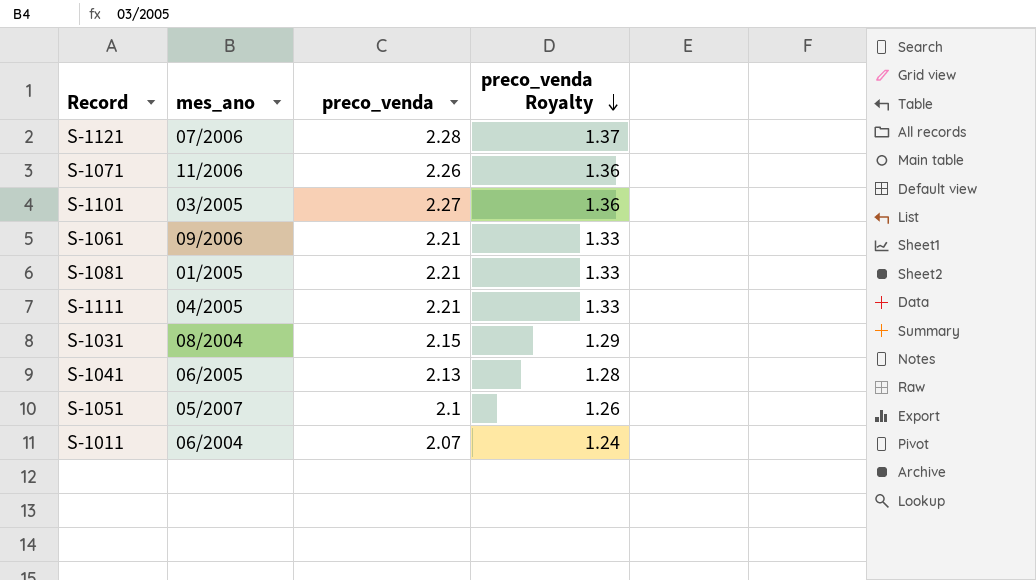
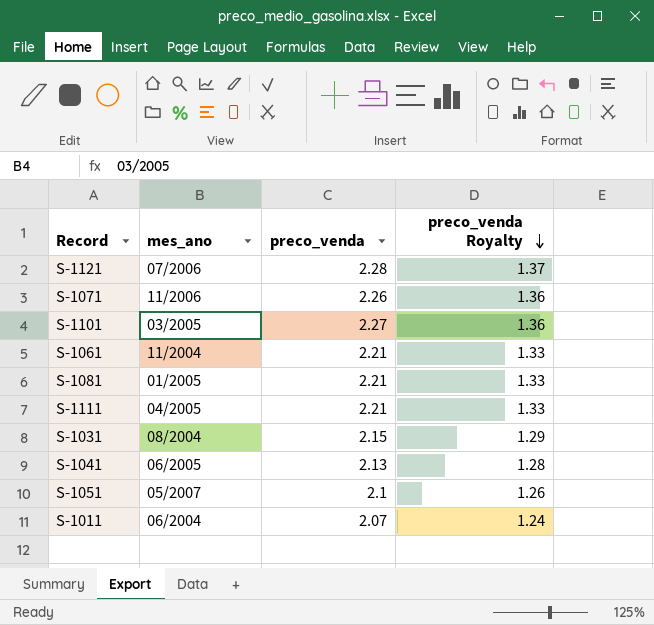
S-1061 | mes_ano: 09/2006 -> 11/2004

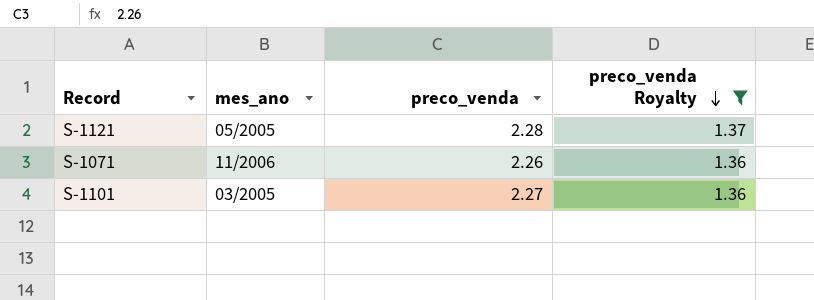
filter: none -> preco_venda Royalty >= 1.36
S-1121 | mes_ano: 07/2006 -> 05/2005

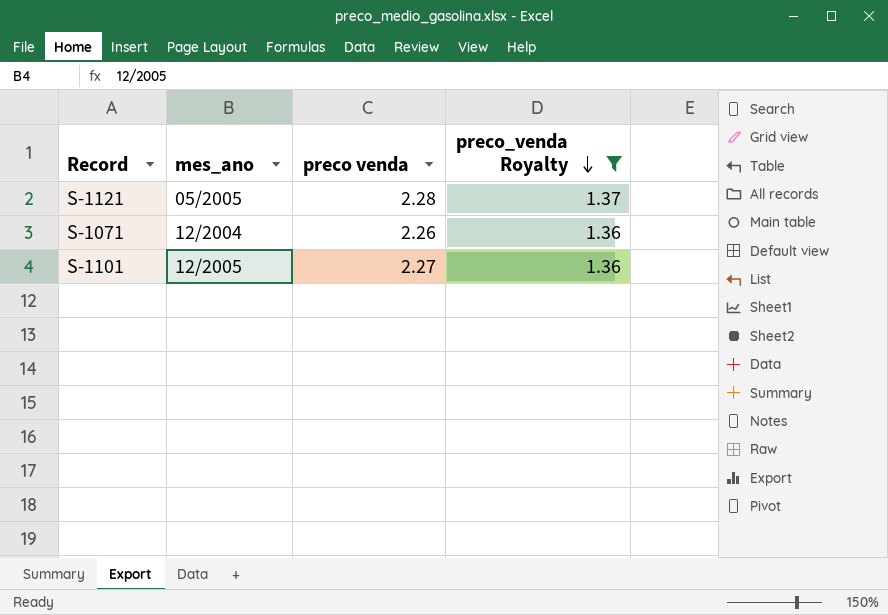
column name: preco_venda -> preco venda
S-1071 | mes_ano: 11/2006 -> 12/2004
S-1101 | mes_ano: 03/2005 -> 12/2005

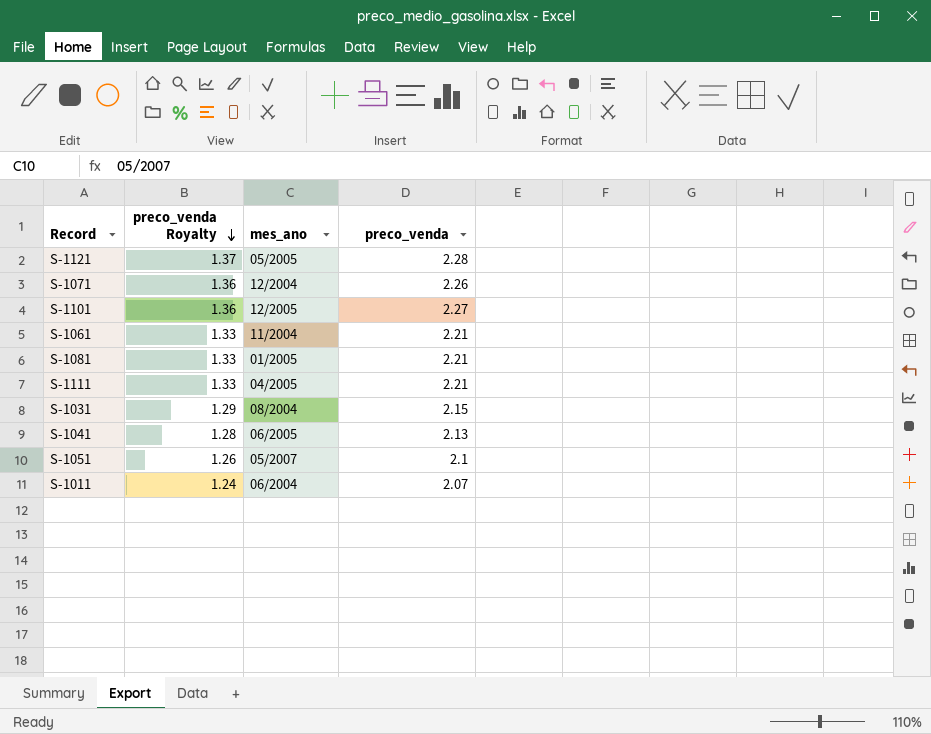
filter: preco_venda Royalty >= 1.36 -> none
column preco_venda Royalty | position: 4 -> 2
column name: preco venda -> preco_venda

